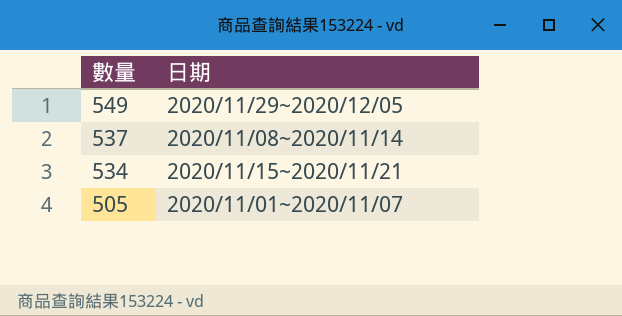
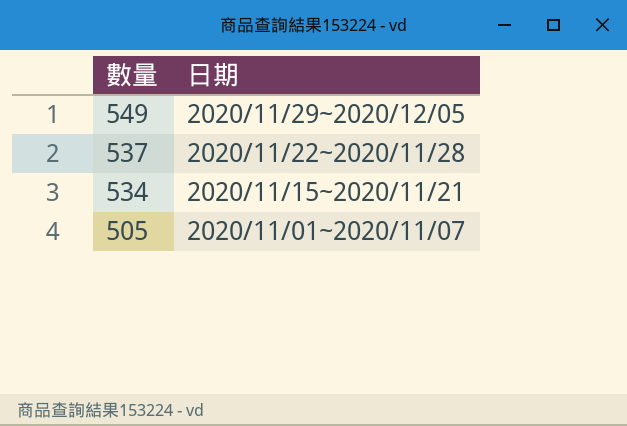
537 | 日期: 2020/11/08~2020/11/14 -> 2020/11/22~2020/11/28

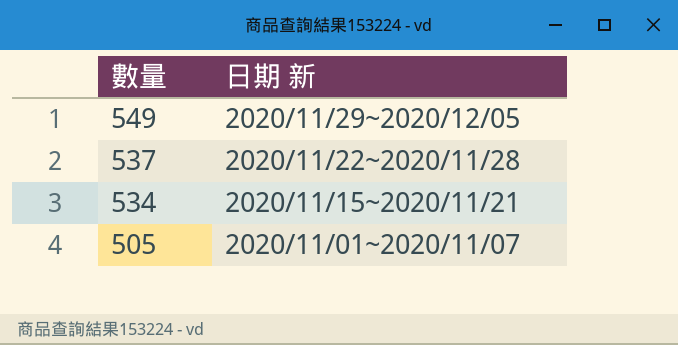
column name: 日期 -> 日期 新

